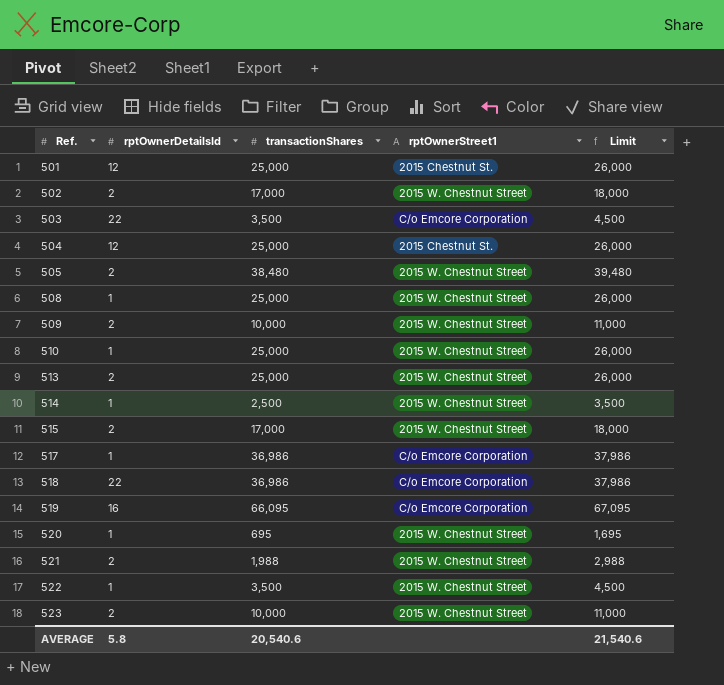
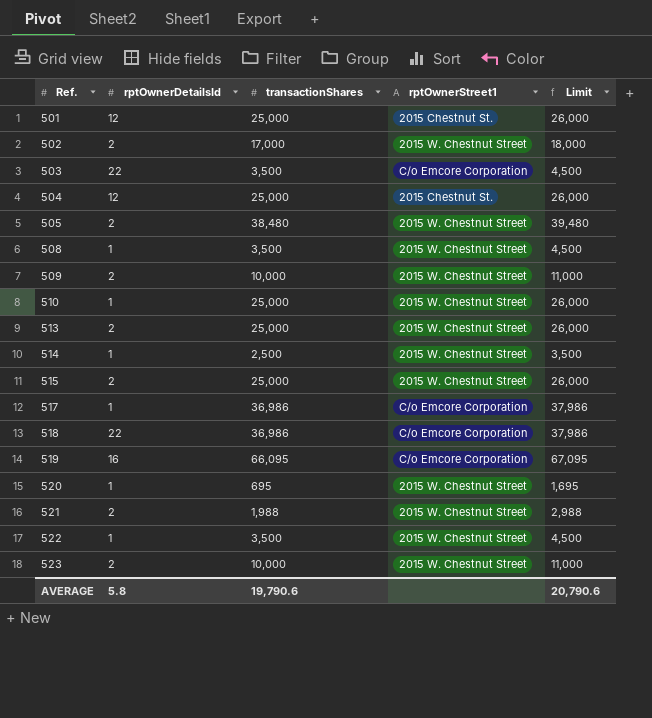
508 | transactionShares: 25,000 -> 3,500
508 | Limit: 26,000 -> 4,500
515 | transactionShares: 17,000 -> 25,000
515 | Limit: 18,000 -> 26,000
AVERAGE | transactionShares: 20,540.6 -> 19,790.6
AVERAGE | Limit: 21,540.6 -> 20,790.6

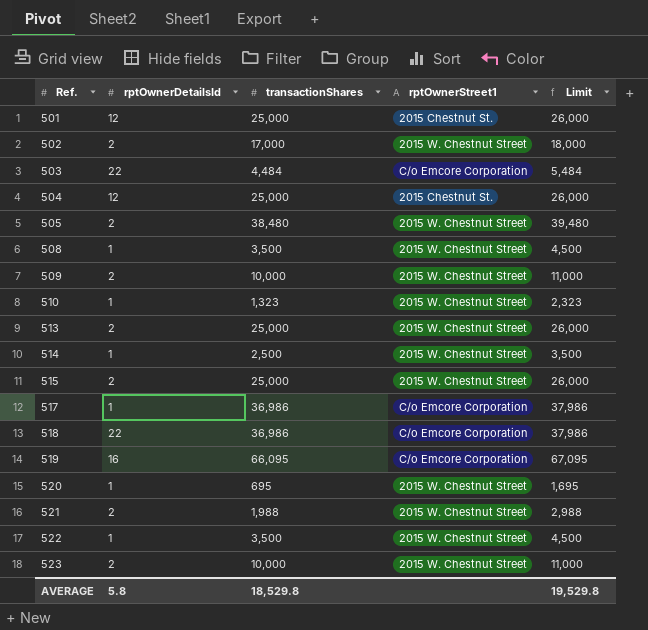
503 | transactionShares: 3,500 -> 4,484
503 | Limit: 4,500 -> 5,484
510 | transactionShares: 25,000 -> 1,323
510 | Limit: 26,000 -> 2,323
AVERAGE | transactionShares: 19,790.6 -> 18,529.8
AVERAGE | Limit: 20,790.6 -> 19,529.8

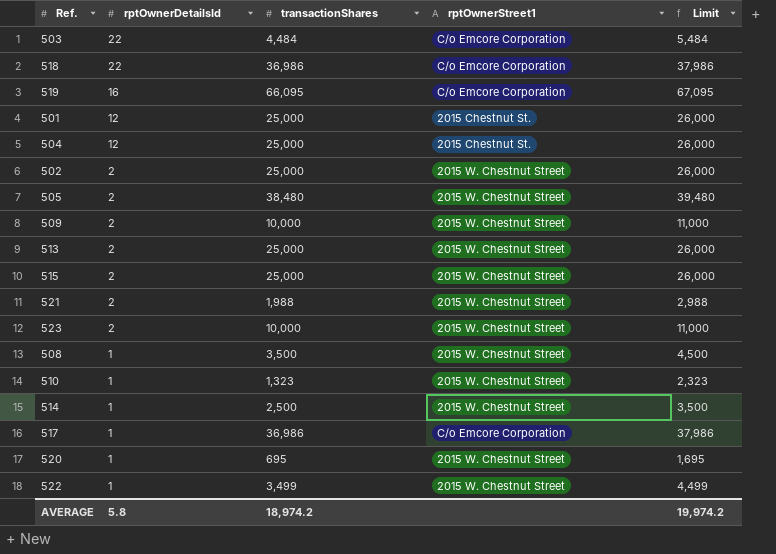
row order: Ref. ascending -> rptOwnerDetailsId descending
502 | transactionShares: 17,000 -> 25,000
502 | Limit: 18,000 -> 26,000
522 | transactionShares: 3,500 -> 3,499
522 | Limit: 4,500 -> 4,499
AVERAGE | transactionShares: 18,529.8 -> 18,974.2
AVERAGE | Limit: 19,529.8 -> 19,974.2

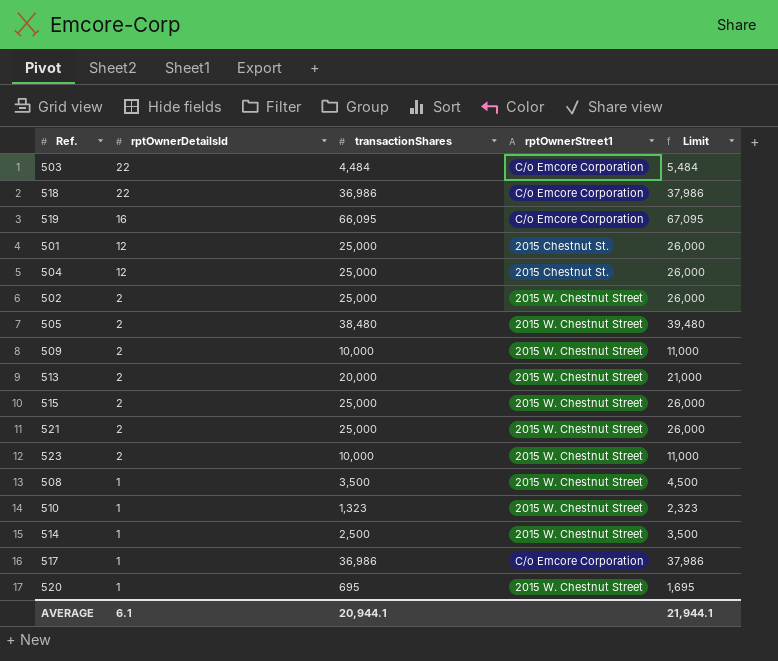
row 522: 1 | 3,499 | 2015 W. Chestnut Street | 4,499 -> none
513 | transactionShares: 25,000 -> 20,000
513 | Limit: 26,000 -> 21,000
521 | transactionShares: 1,988 -> 25,000
521 | Limit: 2,988 -> 26,000
AVERAGE | rptOwnerDetailsId: 5.8 -> 6.1
AVERAGE | transactionShares: 18,974.2 -> 20,944.1
AVERAGE | Limit: 19,974.2 -> 21,944.1

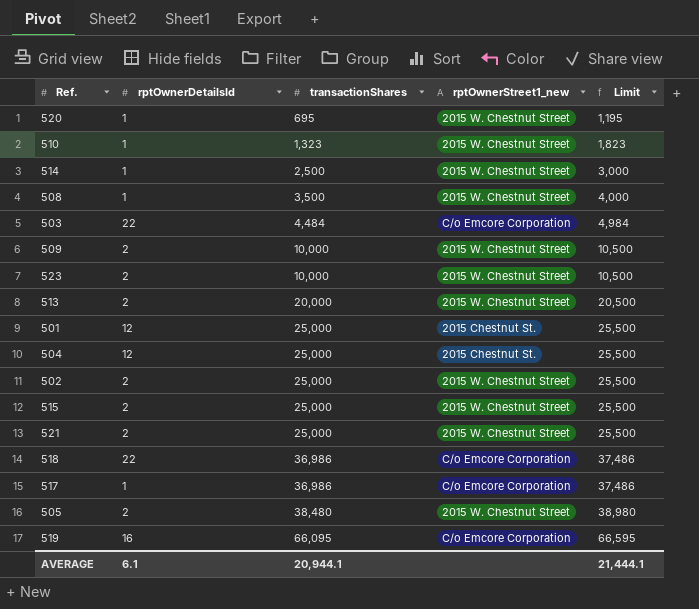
row order: rptOwnerDetailsId descending -> transactionShares ascending
column name: rptOwnerStreet1 -> rptOwnerStreet1_new
column Limit | formula: [transactionShares] + 1000 -> [transactionShares] + 500
AVERAGE | Limit: 21,944.1 -> 21,444.1

